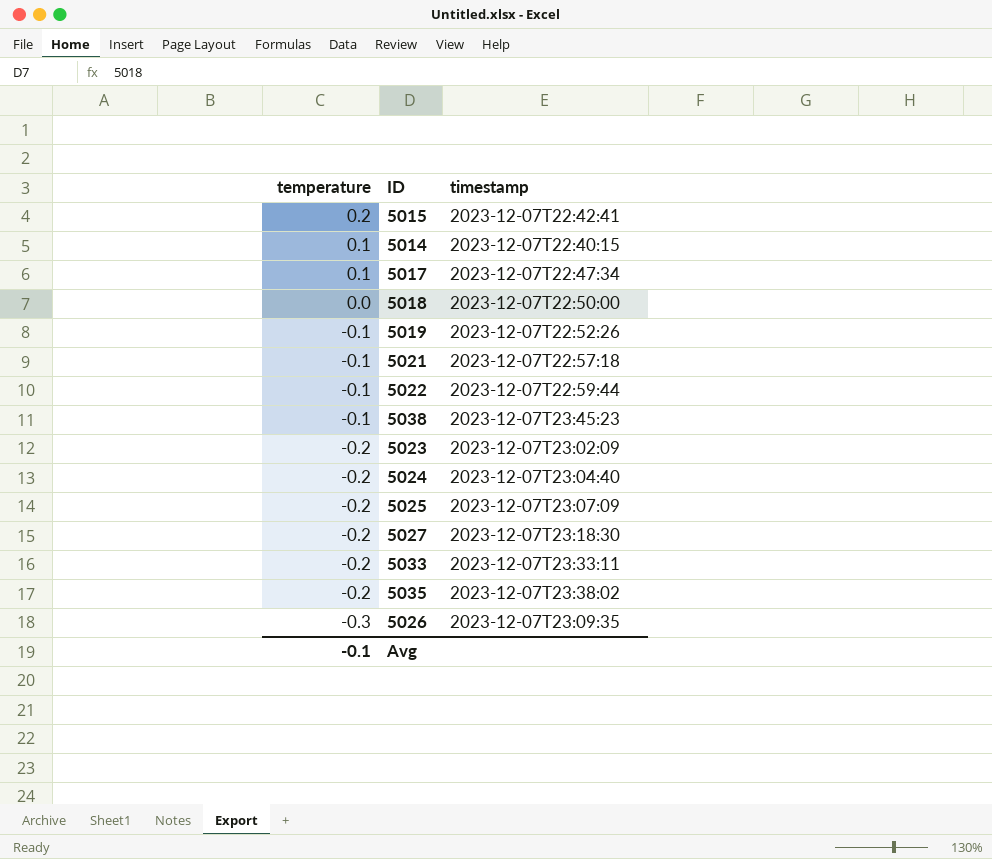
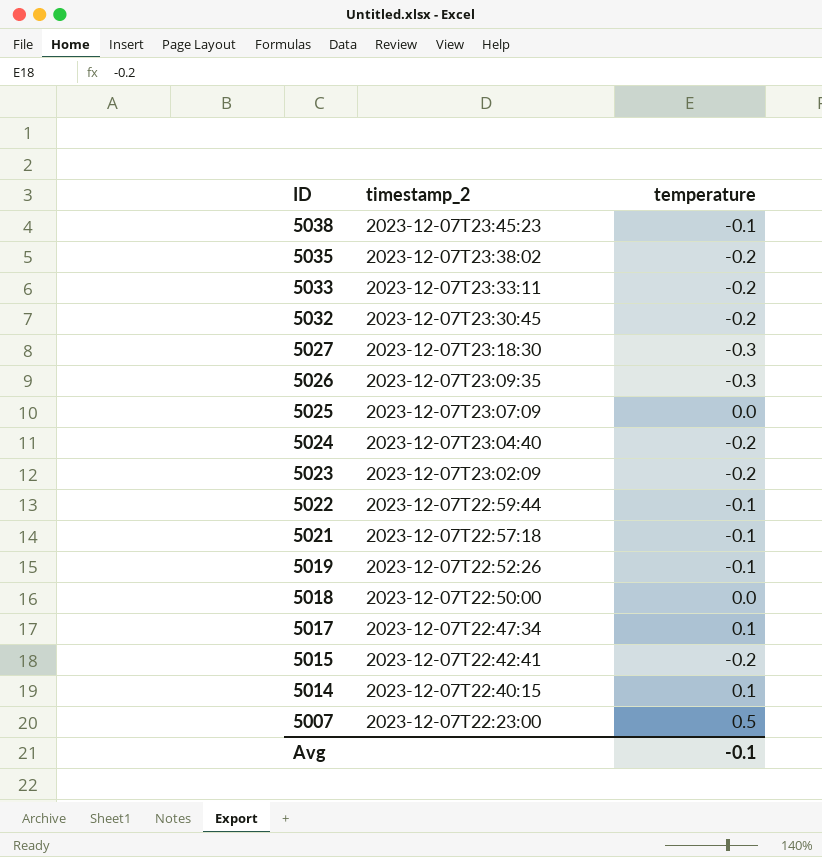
row order: temperature descending -> ID descending
column name: timestamp -> timestamp_2
column temperature | position: 1 -> 3
row 5032: none -> 2023-12-07T23:30:45 | -0.2
5027 | temperature: -0.2 -> -0.3
5025 | temperature: -0.2 -> 0.0
5015 | temperature: 0.2 -> -0.2
row 5007: none -> 2023-12-07T22:23:00 | 0.5

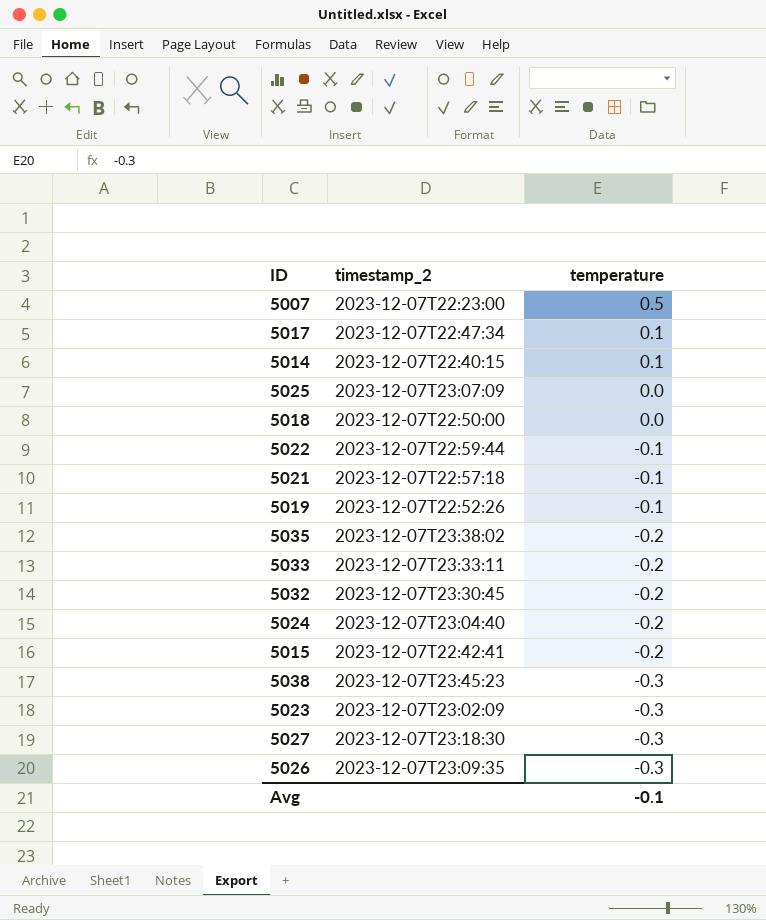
row order: ID descending -> temperature descending
5038 | temperature: -0.1 -> -0.3
5023 | temperature: -0.2 -> -0.3

